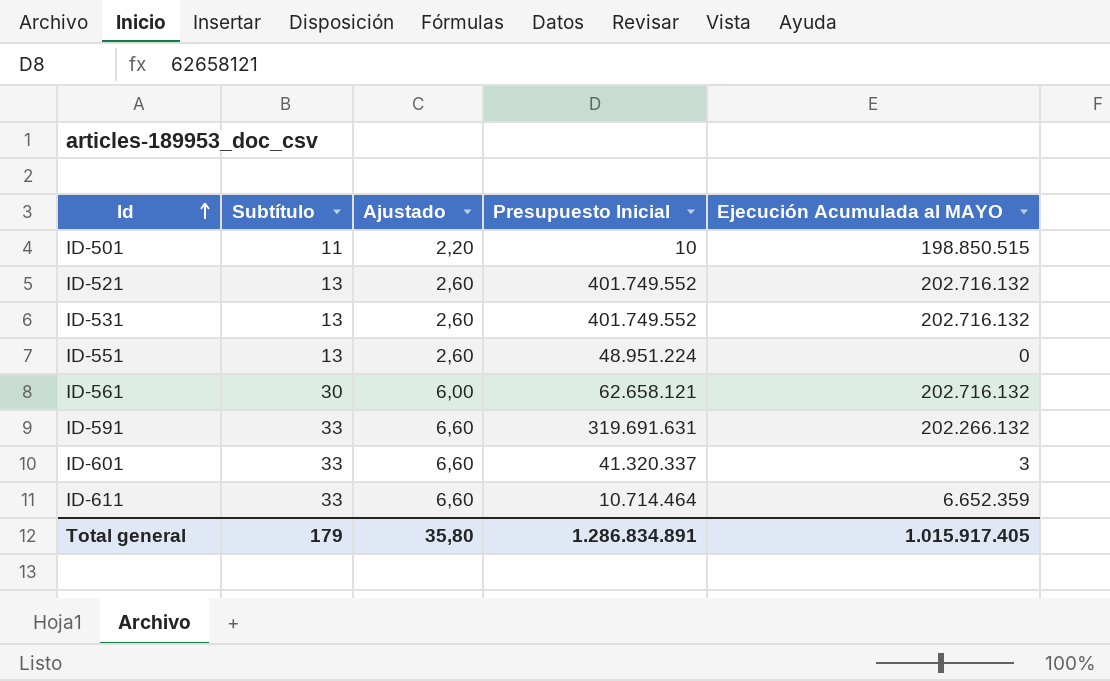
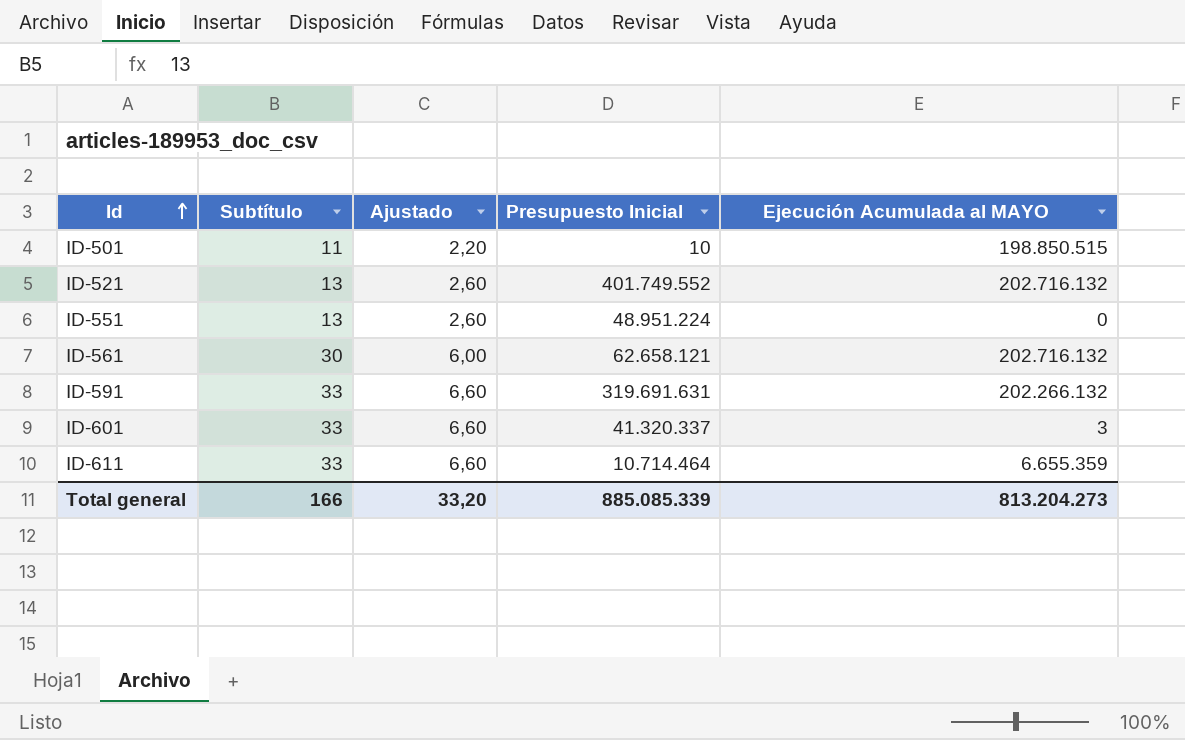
row ID-531: 13 | 2,60 | 401.749.552 | 202.716.132 -> none
ID-611 | Ejecución Acumulada al MAYO: 6.652.359 -> 6.655.359
Total general | Subtítulo: 179 -> 166
Total general | Ajustado: 35,80 -> 33,20
Total general | Presupuesto Inicial: 1.286.834.891 -> 885.085.339
Total general | Ejecución Acumulada al MAYO: 1.015.917.405 -> 813.204.273

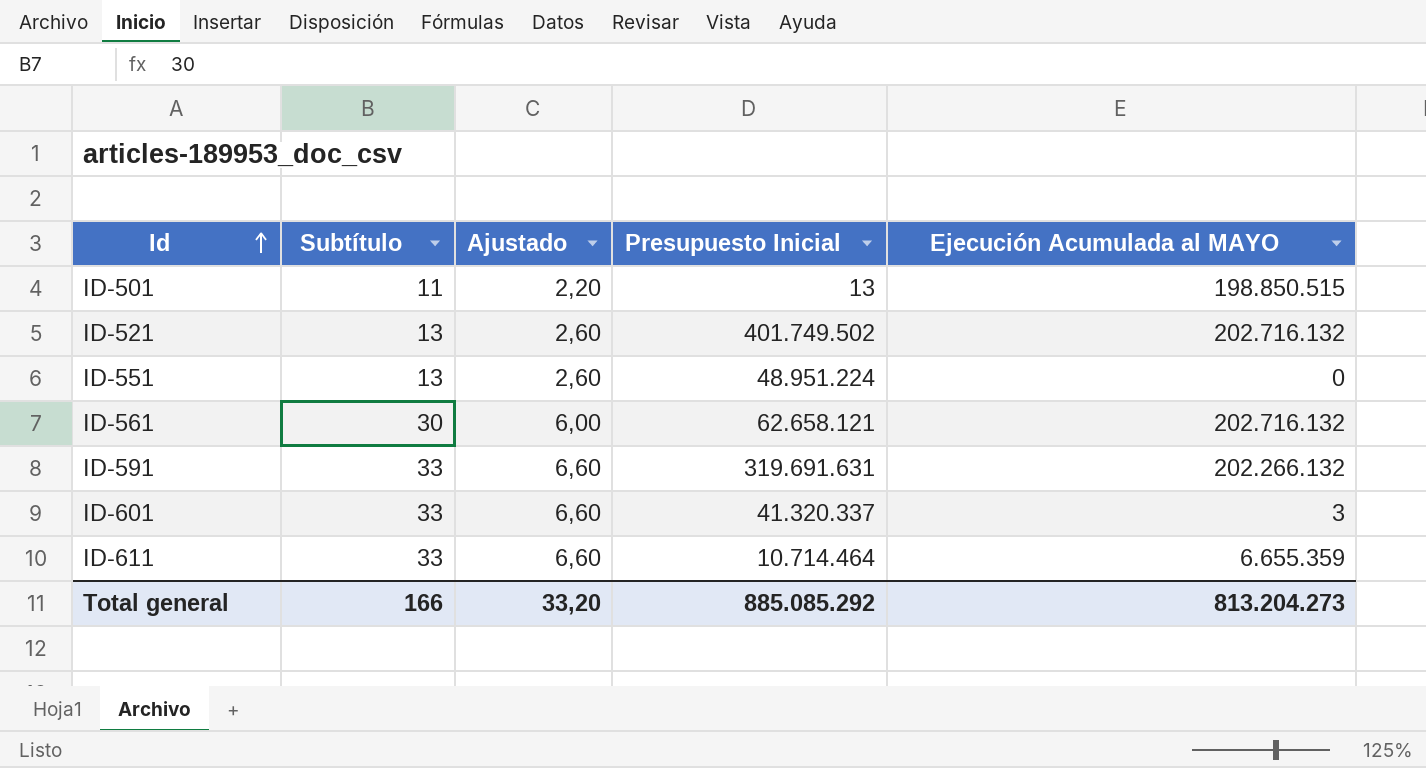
ID-501 | Presupuesto Inicial: 10 -> 13
ID-521 | Presupuesto Inicial: 401.749.552 -> 401.749.502
Total general | Presupuesto Inicial: 885.085.339 -> 885.085.292

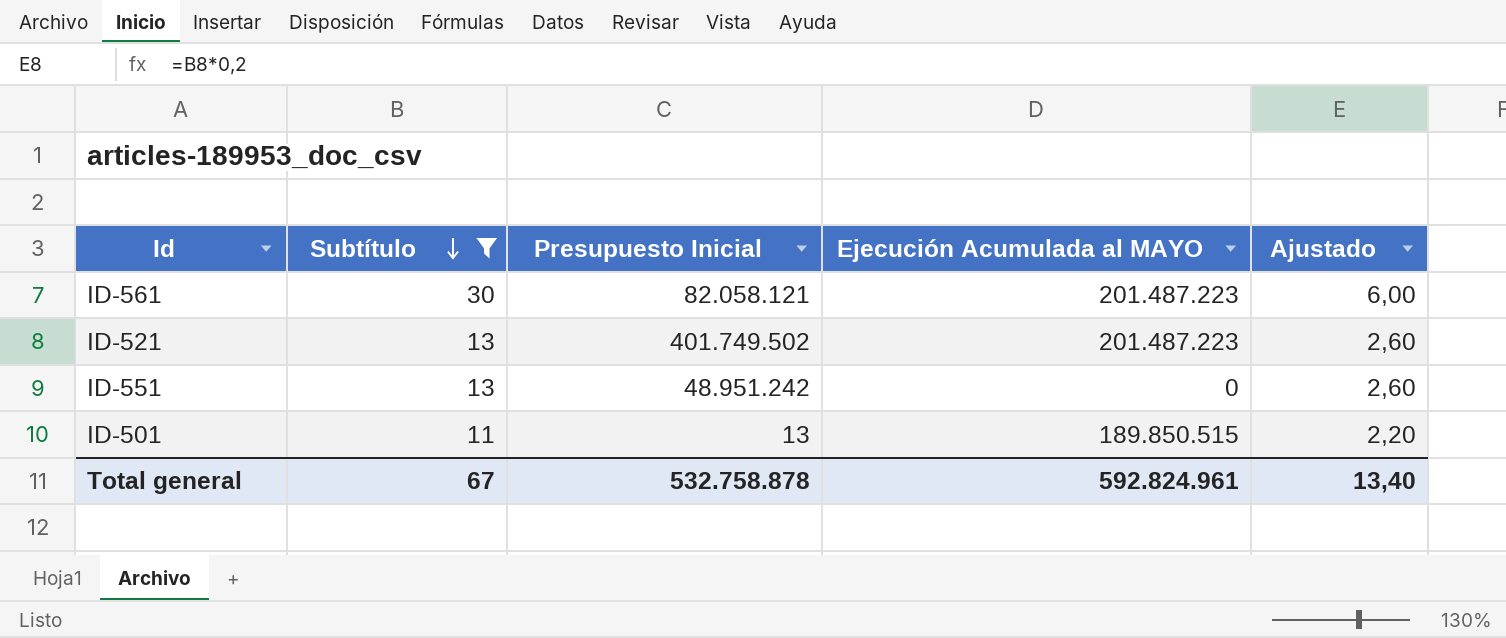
filter: none -> Subtítulo != 33
row order: Id ascending -> Subtítulo descending
column Ajustado | position: 3 -> 5
ID-561 | Presupuesto Inicial: 62.658.121 -> 82.058.121
ID-561 | Ejecución Acumulada al MAYO: 202.716.132 -> 201.487.223
ID-521 | Ejecución Acumulada al MAYO: 202.716.132 -> 201.487.223
ID-551 | Presupuesto Inicial: 48.951.224 -> 48.951.242
ID-501 | Ejecución Acumulada al MAYO: 198.850.515 -> 189.850.515
Total general | Subtítulo: 166 -> 67
Total general | Presupuesto Inicial: 885.085.292 -> 532.758.878
Total general | Ejecución Acumulada al MAYO: 813.204.273 -> 592.824.961
Total general | Ajustado: 33,20 -> 13,40

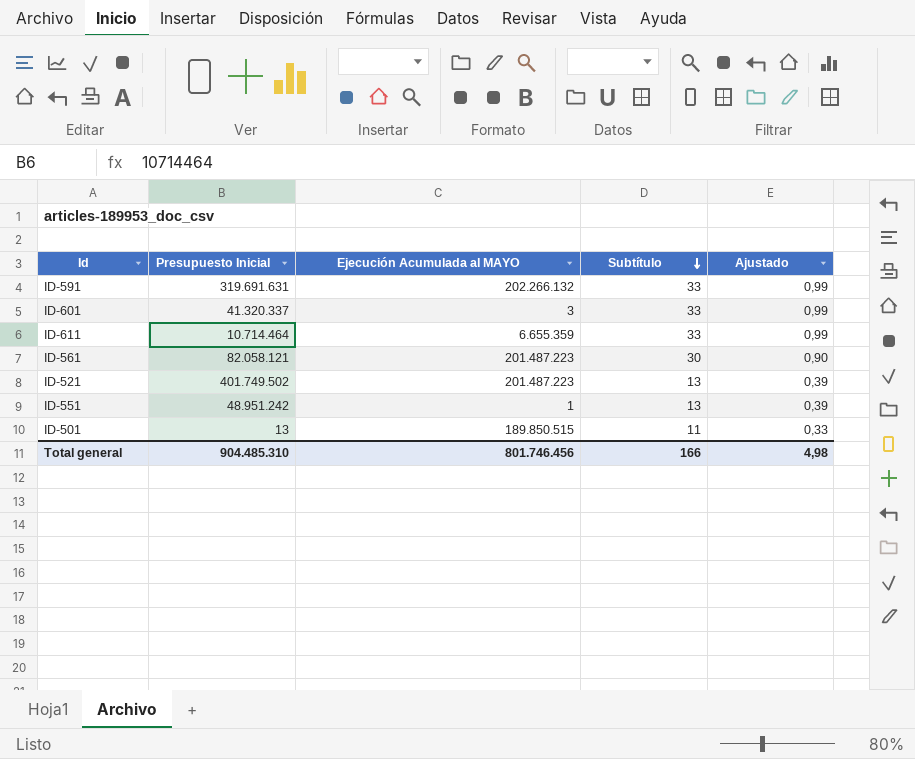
filter: Subtítulo != 33 -> none
column Subtítulo | position: 2 -> 4
column Ajustado | formula: [Subtítulo] * 0,2 -> [Subtítulo] * 0,03
ID-551 | Ejecución Acumulada al MAYO: 0 -> 1
Total general | Presupuesto Inicial: 532.758.878 -> 904.485.310
Total general | Ejecución Acumulada al MAYO: 592.824.961 -> 801.746.456
Total general | Subtítulo: 67 -> 166
Total general | Ajustado: 13,40 -> 4,98

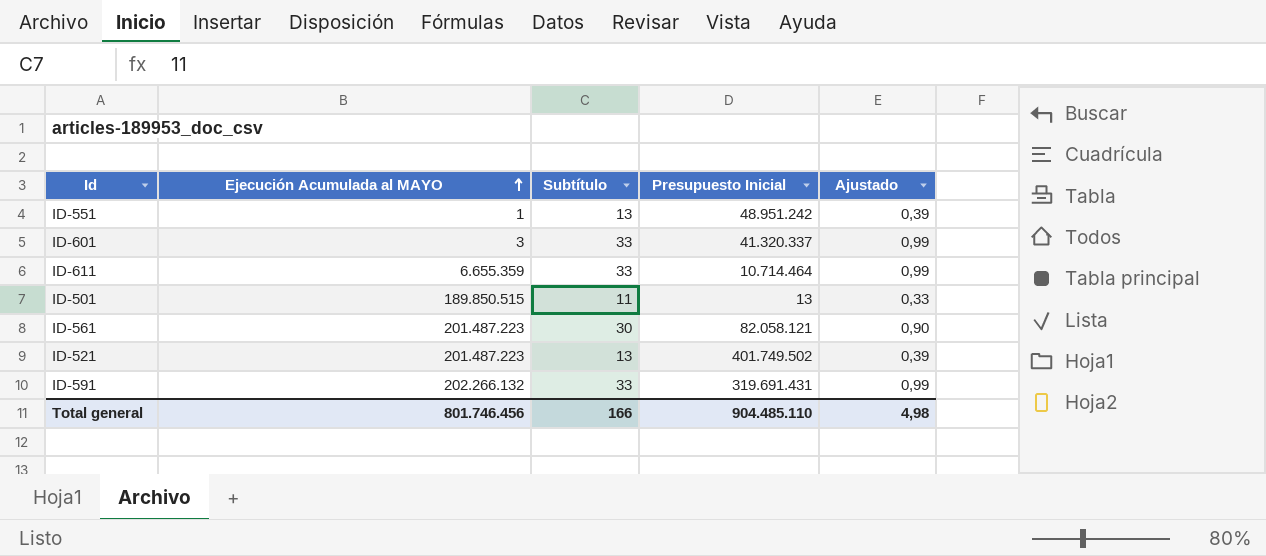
row order: Subtítulo descending -> Ejecución Acumulada al MAYO ascending
column Presupuesto Inicial | position: 2 -> 4
ID-591 | Presupuesto Inicial: 319.691.631 -> 319.691.431
Total general | Presupuesto Inicial: 904.485.310 -> 904.485.110

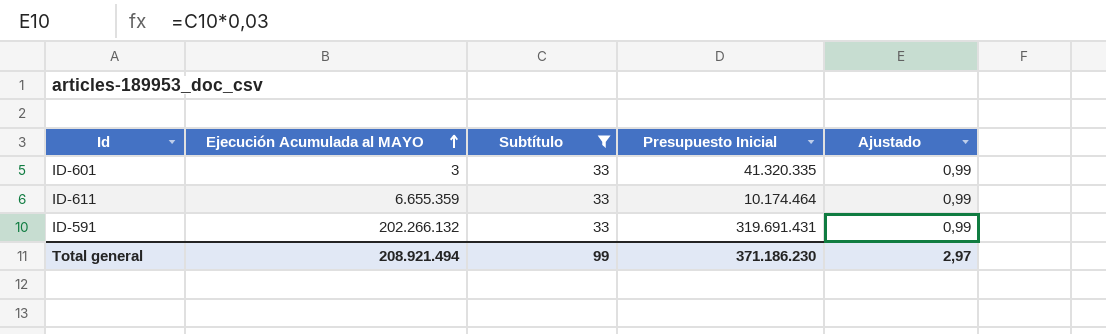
filter: none -> Subtítulo = 33
ID-601 | Presupuesto Inicial: 41.320.337 -> 41.320.335
ID-611 | Presupuesto Inicial: 10.714.464 -> 10.174.464
Total general | Ejecución Acumulada al MAYO: 801.746.456 -> 208.921.494
Total general | Subtítulo: 166 -> 99
Total general | Presupuesto Inicial: 904.485.110 -> 371.186.230
Total general | Ajustado: 4,98 -> 2,97

